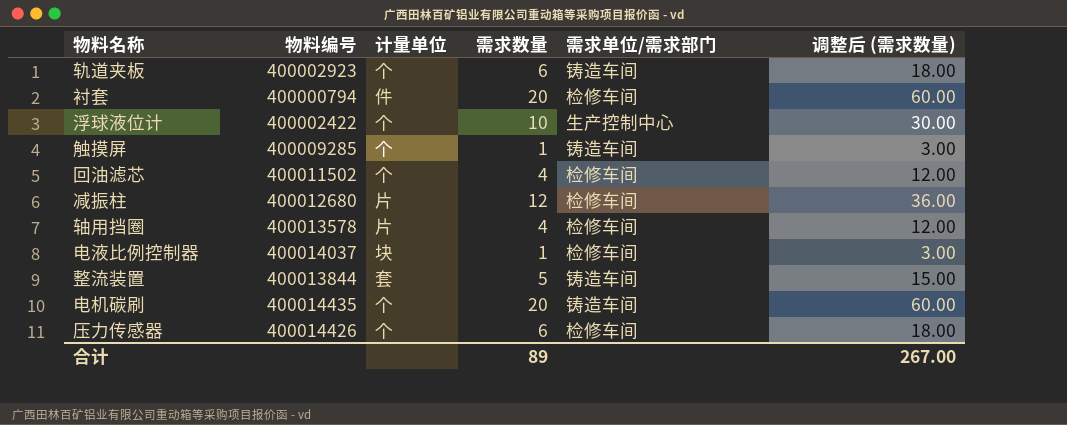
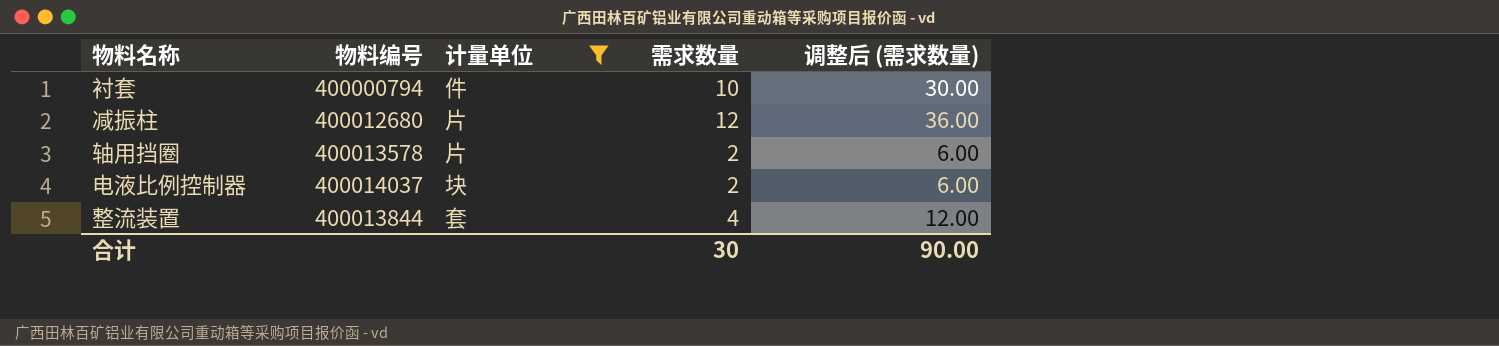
filter: none -> 计量单位 != 个
column 需求单位/需求部门 | position: 5 -> none
衬套 | 需求数量: 20 -> 10
衬套 | 调整后 (需求数量): 60.00 -> 30.00
轴用挡圈 | 需求数量: 4 -> 2
轴用挡圈 | 调整后 (需求数量): 12.00 -> 6.00
电液比例控制器 | 需求数量: 1 -> 2
电液比例控制器 | 调整后 (需求数量): 3.00 -> 6.00
整流装置 | 需求数量: 5 -> 4
整流装置 | 调整后 (需求数量): 15.00 -> 12.00
合计 | 需求数量: 89 -> 30
合计 | 调整后 (需求数量): 267.00 -> 90.00

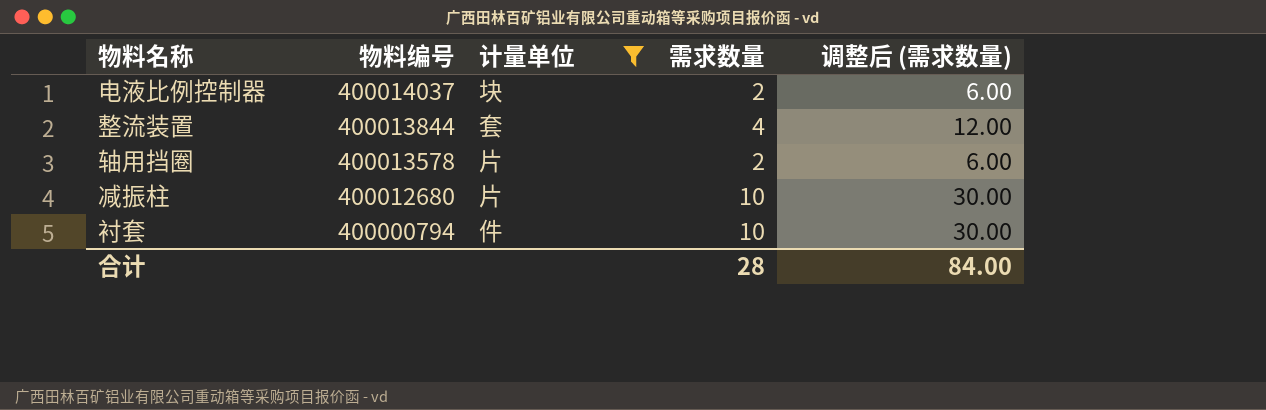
row order: none -> 物料编号 descending
减振柱 | 需求数量: 12 -> 10
减振柱 | 调整后 (需求数量): 36.00 -> 30.00
合计 | 需求数量: 30 -> 28
合计 | 调整后 (需求数量): 90.00 -> 84.00

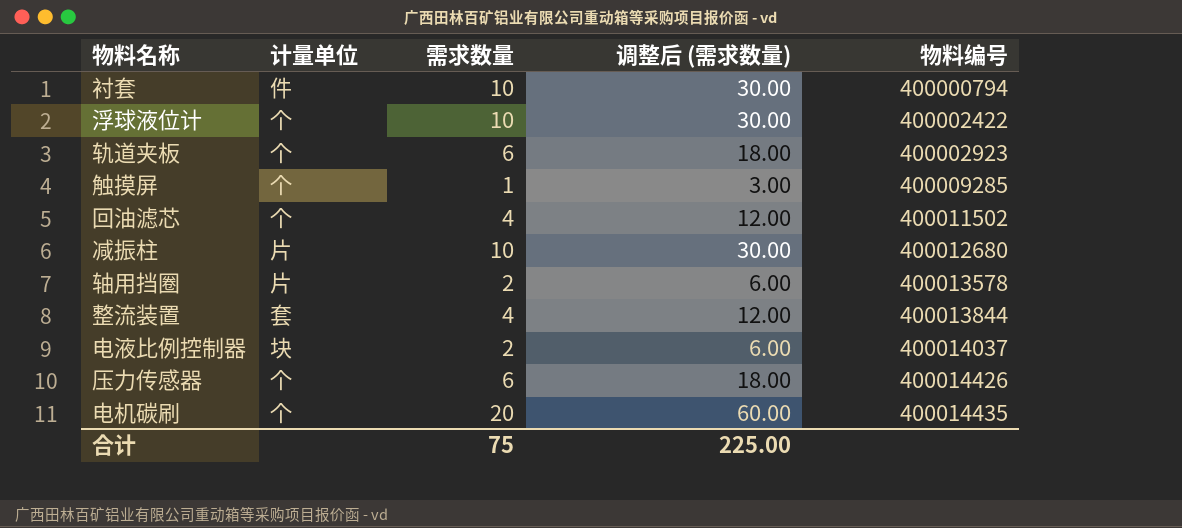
filter: 计量单位 != 个 -> none
row order: 物料编号 descending -> 物料编号 ascending
column 物料编号 | position: 2 -> 5
合计 | 需求数量: 28 -> 75
合计 | 调整后 (需求数量): 84.00 -> 225.00

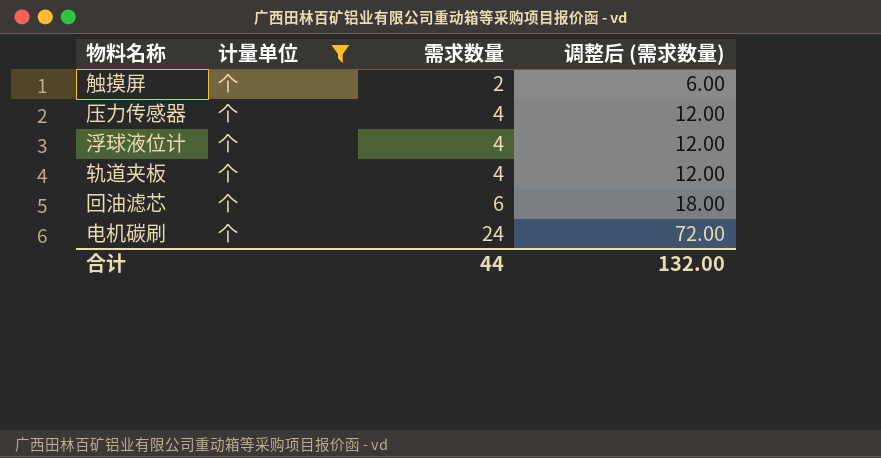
filter: none -> 计量单位 = 个
row order: 物料编号 ascending -> 需求数量 ascending
column 物料编号 | position: 5 -> none
触摸屏 | 需求数量: 1 -> 2
触摸屏 | 调整后 (需求数量): 3.00 -> 6.00
压力传感器 | 需求数量: 6 -> 4
压力传感器 | 调整后 (需求数量): 18.00 -> 12.00
浮球液位计 | 需求数量: 10 -> 4
浮球液位计 | 调整后 (需求数量): 30.00 -> 12.00
轨道夹板 | 需求数量: 6 -> 4
轨道夹板 | 调整后 (需求数量): 18.00 -> 12.00
回油滤芯 | 需求数量: 4 -> 6
回油滤芯 | 调整后 (需求数量): 12.00 -> 18.00
电机碳刷 | 需求数量: 20 -> 24
电机碳刷 | 调整后 (需求数量): 60.00 -> 72.00
合计 | 需求数量: 75 -> 44
合计 | 调整后 (需求数量): 225.00 -> 132.00

